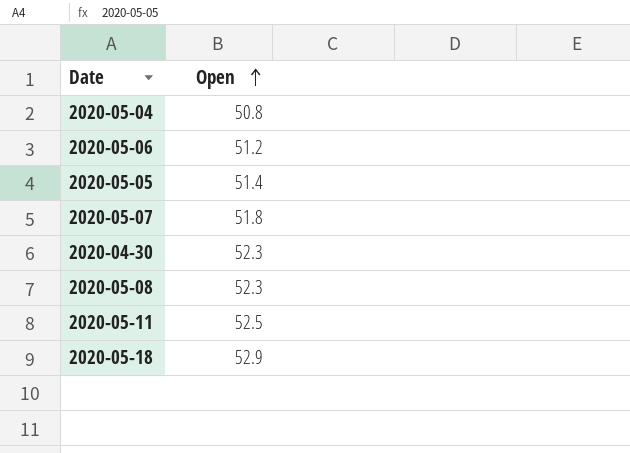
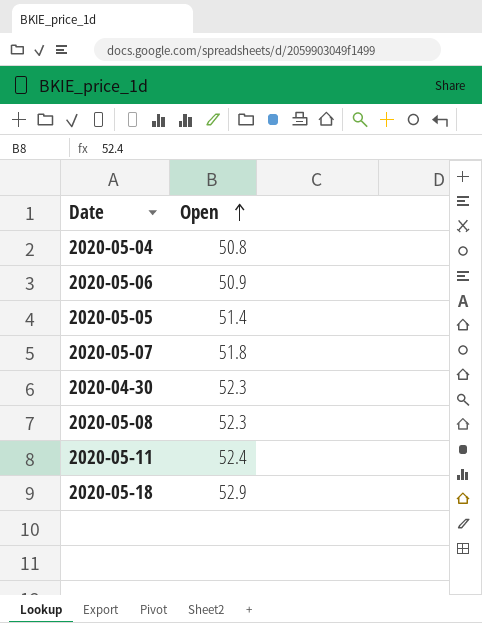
2020-05-06 | Open: 51.2 -> 50.9
2020-05-11 | Open: 52.5 -> 52.4

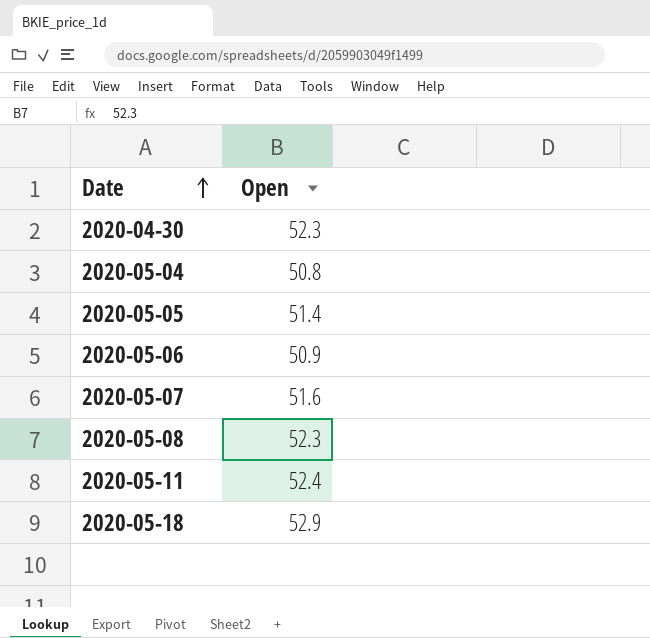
row order: Open ascending -> Date ascending
2020-05-07 | Open: 51.8 -> 51.6

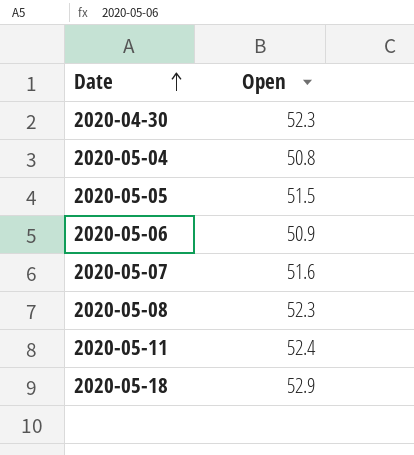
2020-05-05 | Open: 51.4 -> 51.5

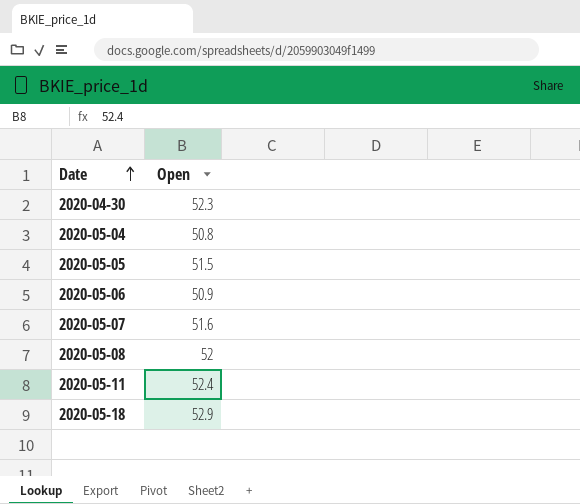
2020-05-08 | Open: 52.3 -> 52

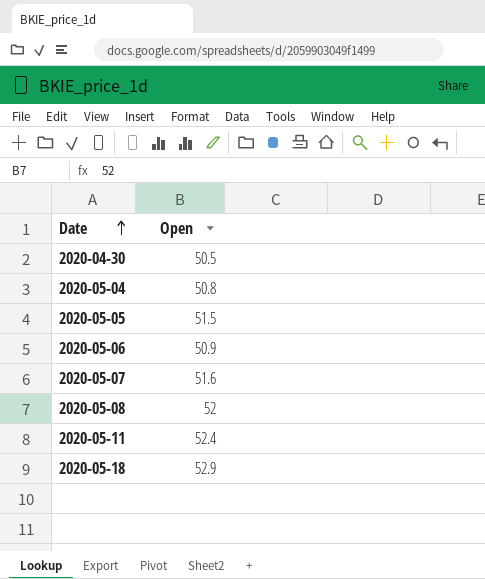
2020-04-30 | Open: 52.3 -> 50.5

